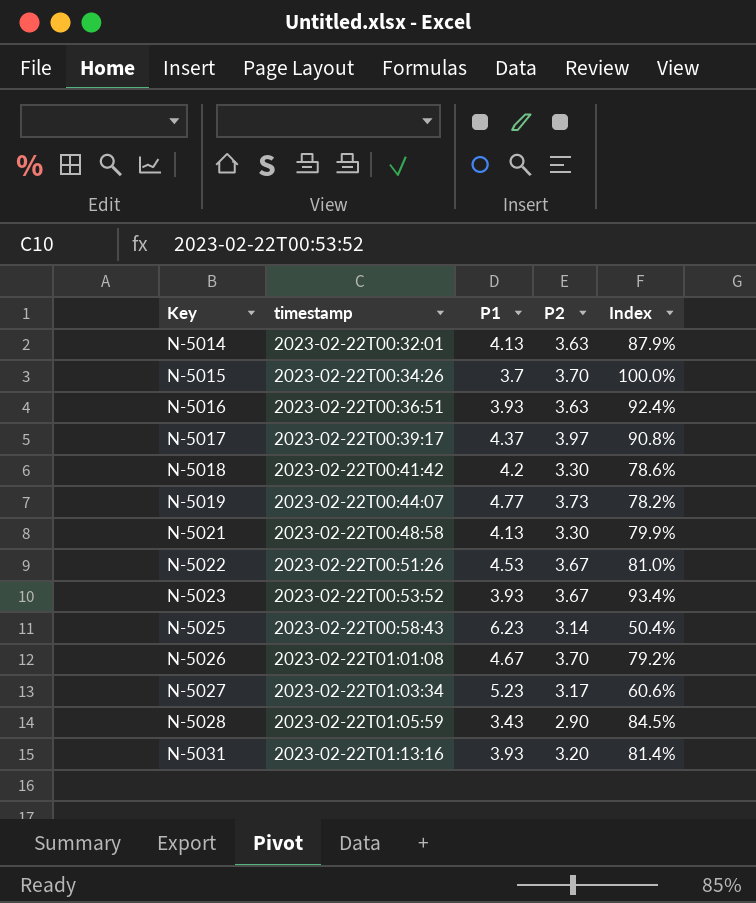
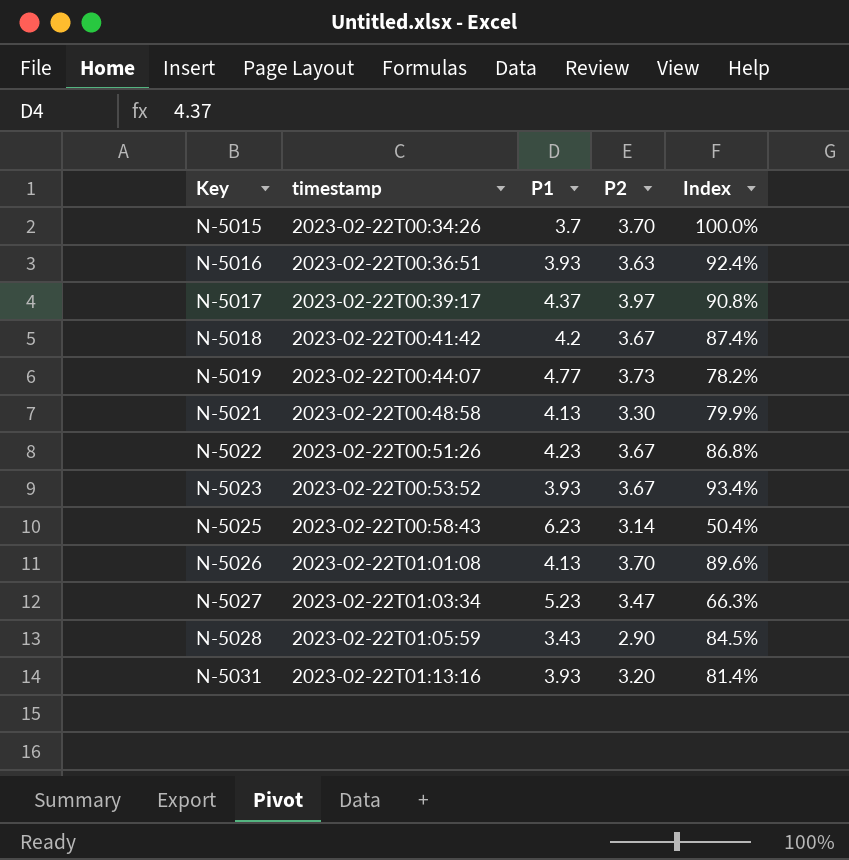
row N-5014: 2023-02-22T00:32:01 | 4.13 | 3.63 | 87.9% -> none
N-5018 | P2: 3.30 -> 3.67
N-5018 | Index: 78.6% -> 87.4%
N-5022 | P1: 4.53 -> 4.23
N-5022 | Index: 81.0% -> 86.8%
N-5026 | P1: 4.67 -> 4.13
N-5026 | Index: 79.2% -> 89.6%
N-5027 | P2: 3.17 -> 3.47
N-5027 | Index: 60.6% -> 66.3%

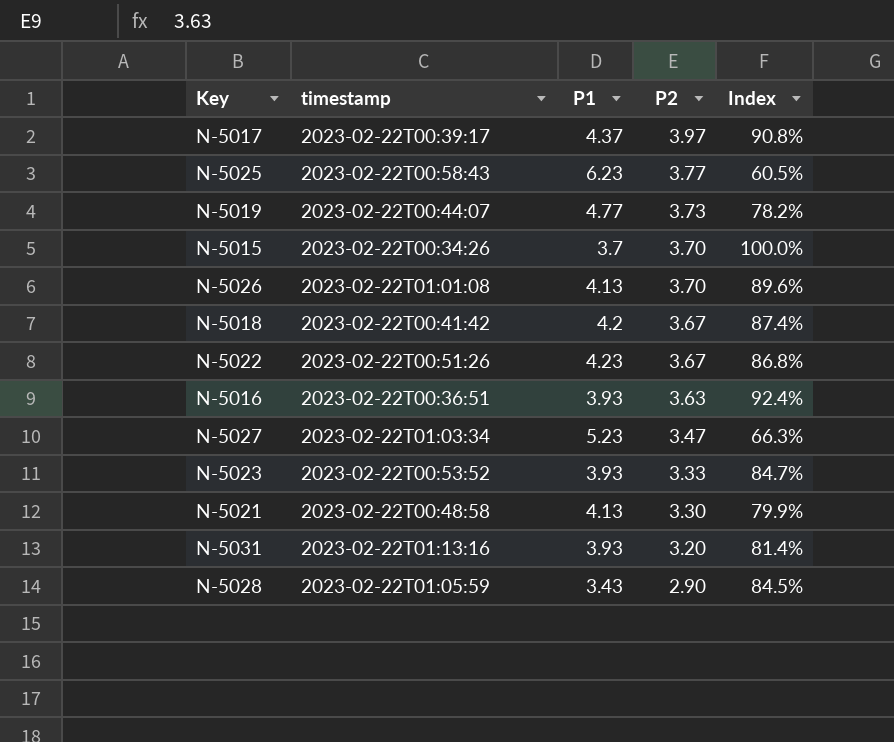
row order: Key ascending -> P2 descending
N-5025 | P2: 3.14 -> 3.77
N-5025 | Index: 50.4% -> 60.5%
N-5023 | P2: 3.67 -> 3.33
N-5023 | Index: 93.4% -> 84.7%

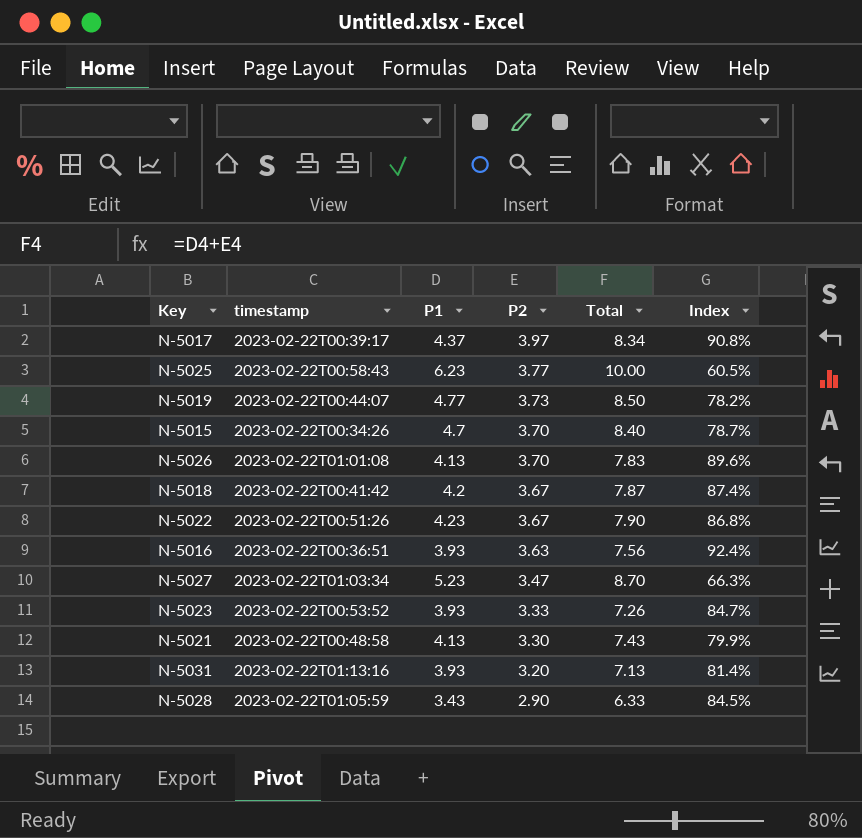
column Total | formula: none -> [P1] + [P2]
N-5015 | P1: 3.7 -> 4.7
N-5015 | Index: 100.0% -> 78.7%

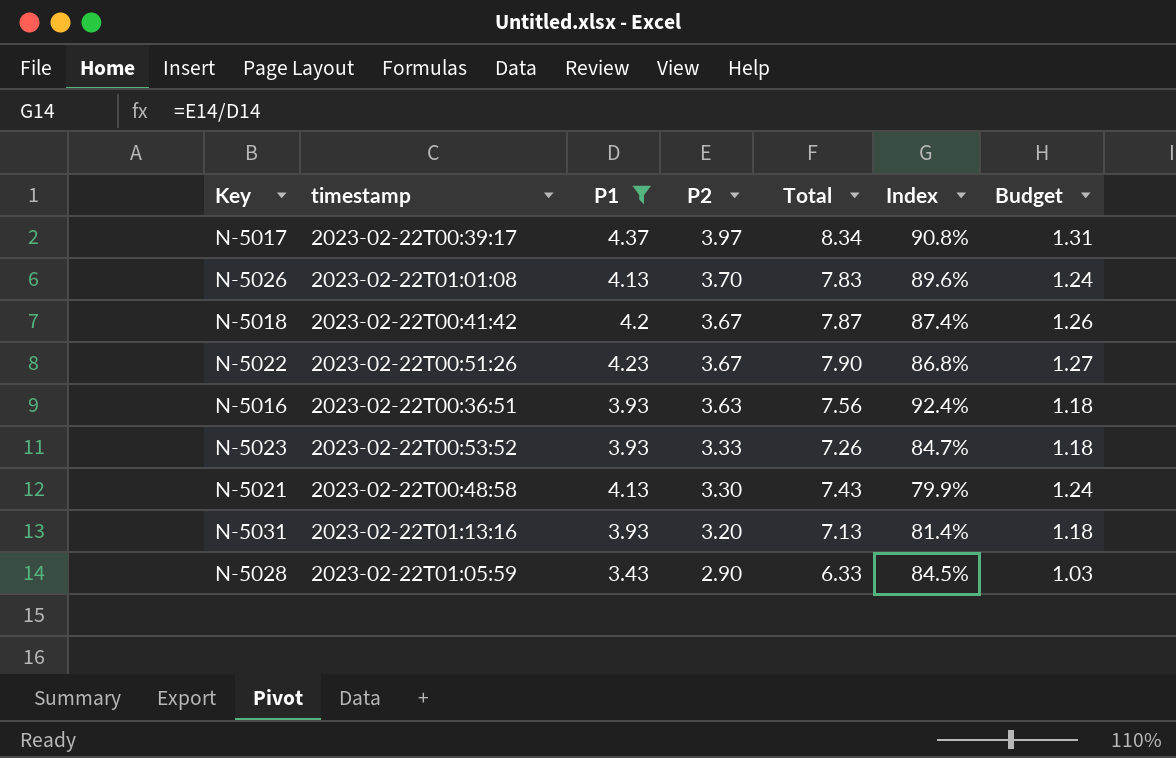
filter: none -> P1 <= 4.37
column Budget | formula: none -> [P1] * 0.3

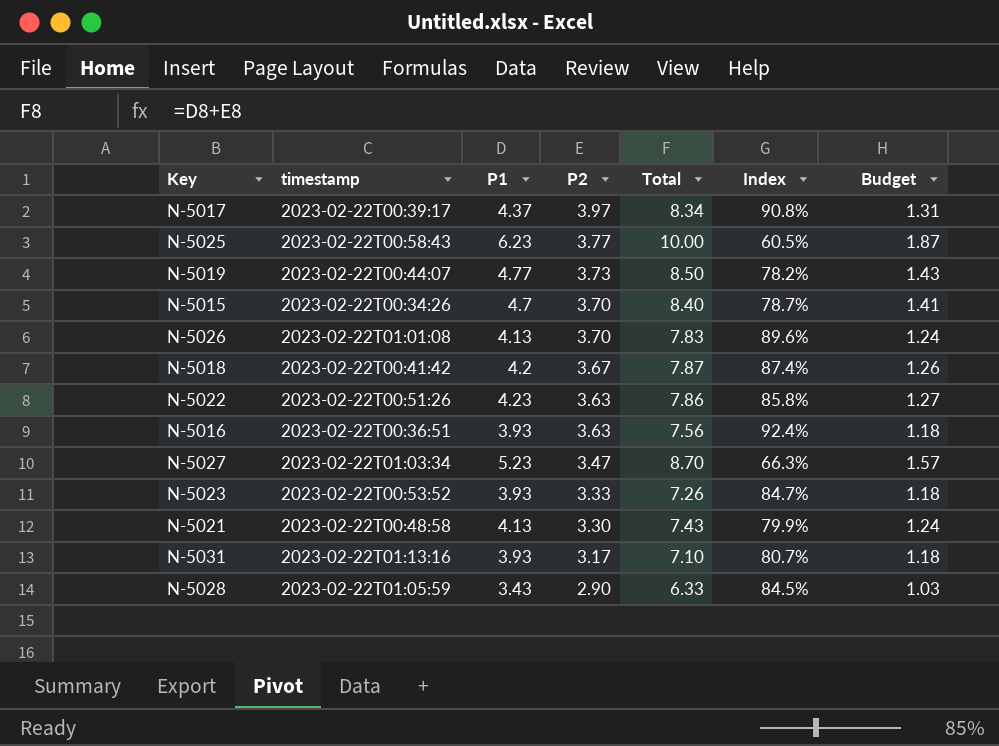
filter: P1 <= 4.37 -> none
N-5022 | P2: 3.67 -> 3.63
N-5022 | Total: 7.90 -> 7.86
N-5022 | Index: 86.8% -> 85.8%
N-5031 | P2: 3.20 -> 3.17
N-5031 | Total: 7.13 -> 7.10
N-5031 | Index: 81.4% -> 80.7%

